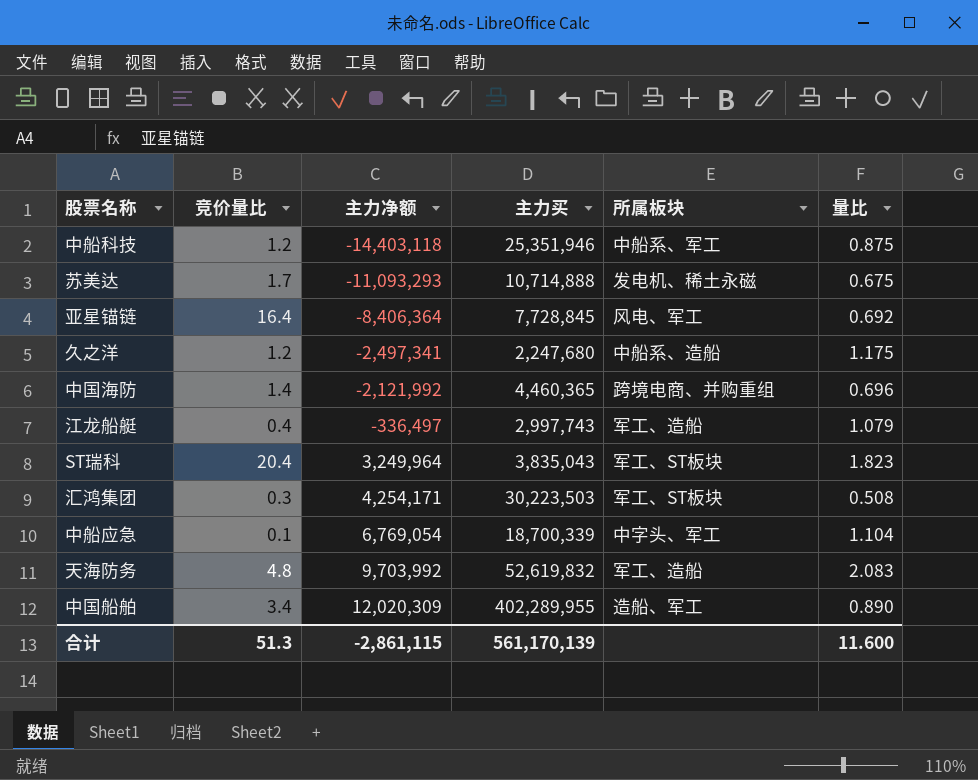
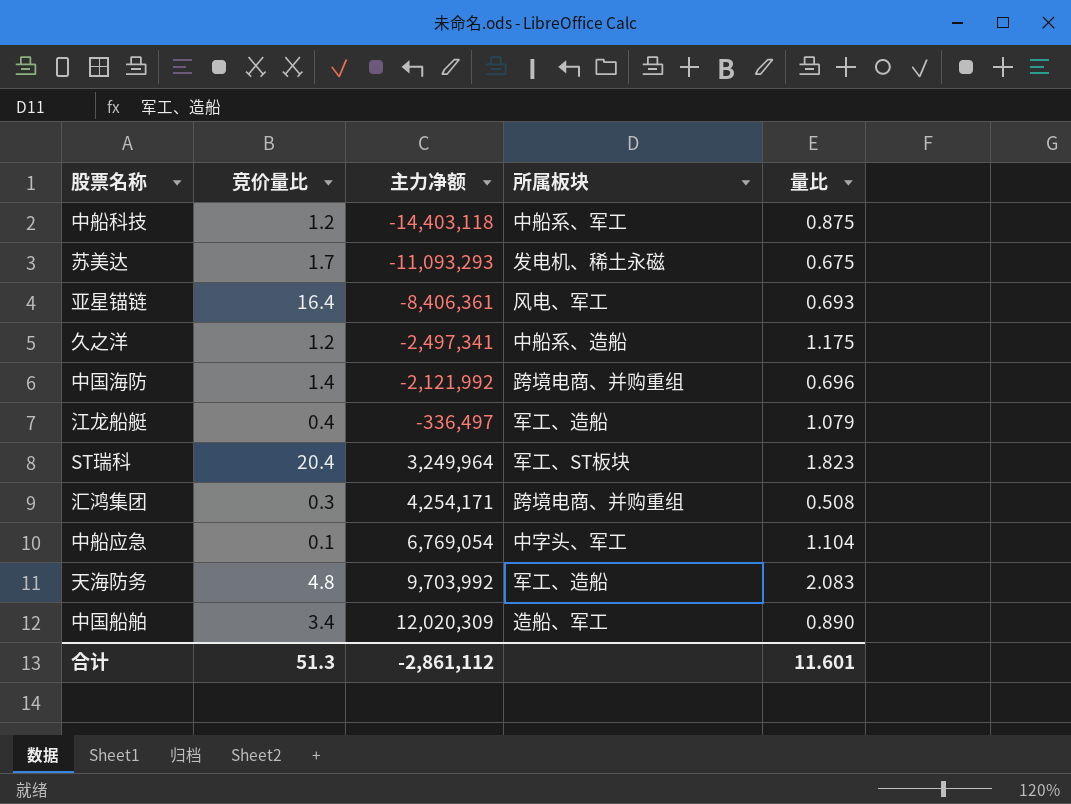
column 主力买 | position: 4 -> none
亚星锚链 | 主力净额: -8,406,364 -> -8,406,361
亚星锚链 | 量比: 0.692 -> 0.693
汇鸿集团 | 所属板块: 军工、ST板块 -> 跨境电商、并购重组
合计 | 主力净额: -2,861,115 -> -2,861,112
合计 | 量比: 11.600 -> 11.601

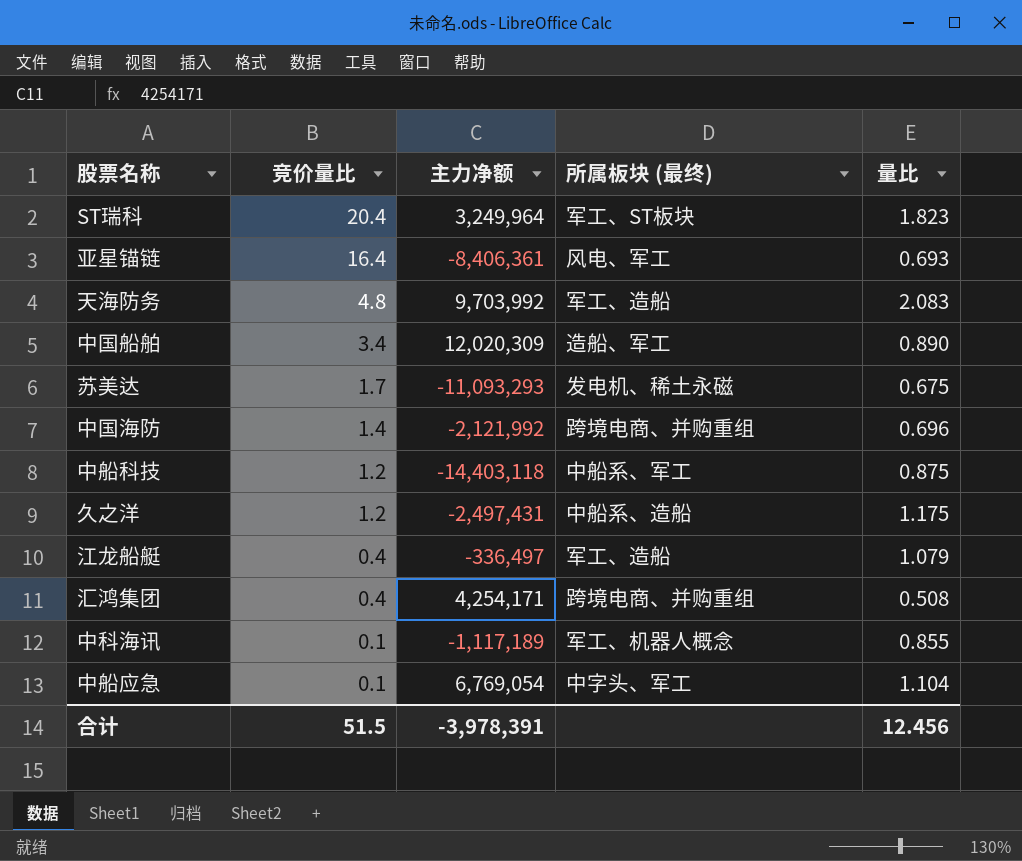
row order: 主力净额 ascending -> 竞价量比 descending
column name: 所属板块 -> 所属板块 (最终)
久之洋 | 主力净额: -2,497,341 -> -2,497,431
汇鸿集团 | 竞价量比: 0.3 -> 0.4
row 中科海讯: none -> 0.1 | -1,117,189 | 军工、机器人概念 | 0.855
合计 | 竞价量比: 51.3 -> 51.5
合计 | 主力净额: -2,861,112 -> -3,978,391
合计 | 量比: 11.601 -> 12.456

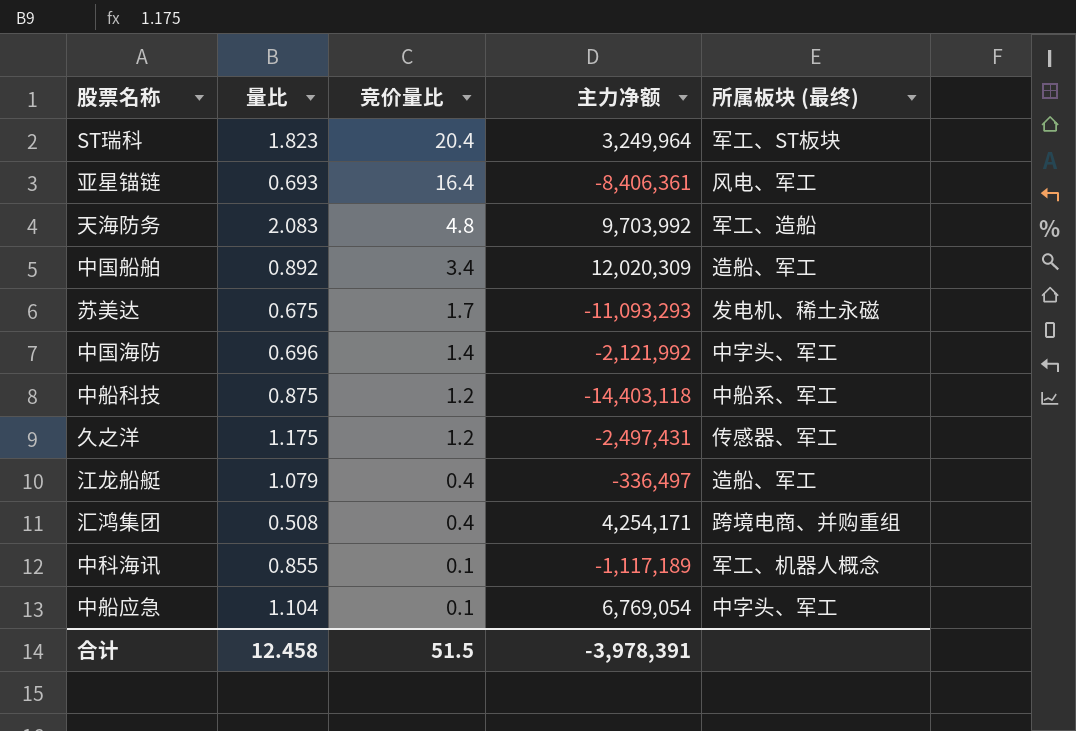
column 量比 | position: 5 -> 2
中国船舶 | 量比: 0.890 -> 0.892
中国海防 | 所属板块 (最终): 跨境电商、并购重组 -> 中字头、军工
久之洋 | 所属板块 (最终): 中船系、造船 -> 传感器、军工
江龙船艇 | 所属板块 (最终): 军工、造船 -> 造船、军工
合计 | 量比: 12.456 -> 12.458

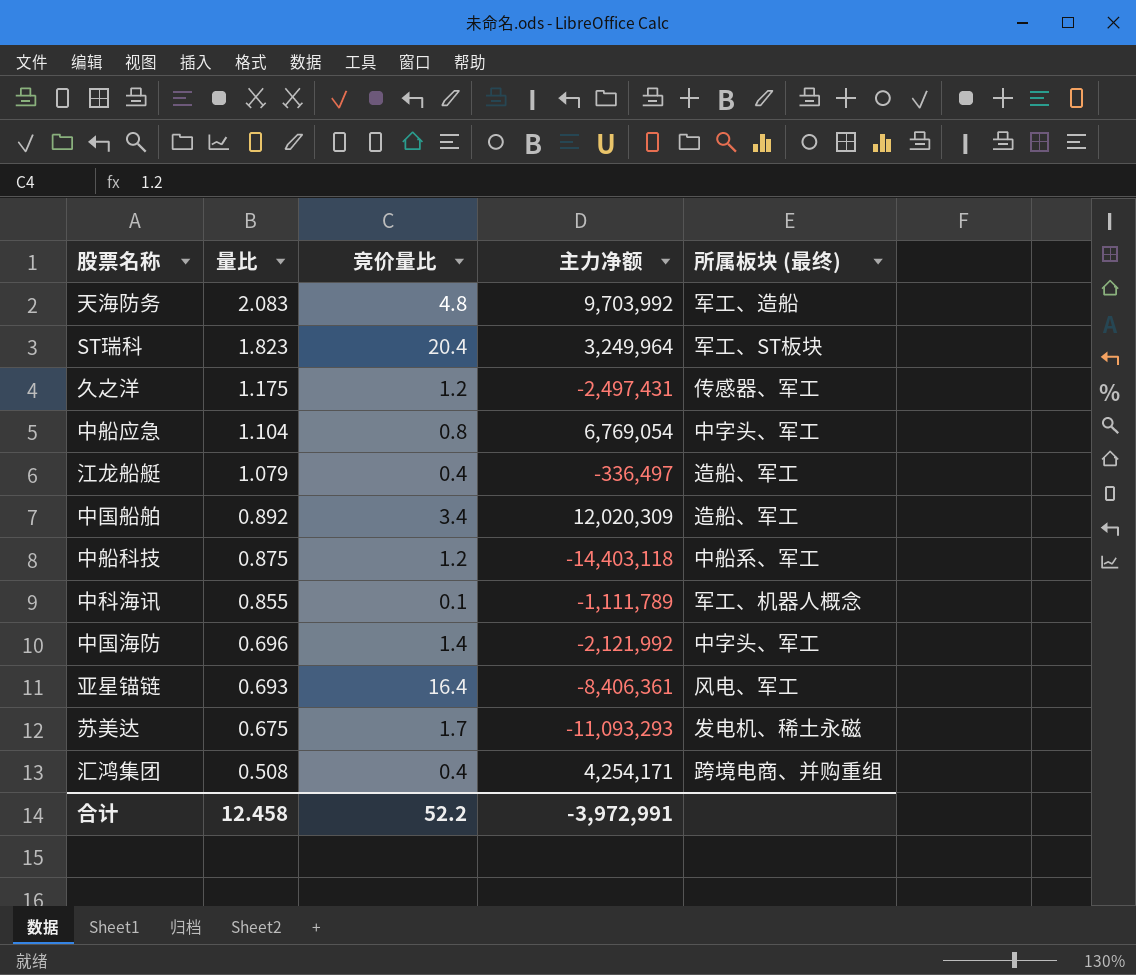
row order: 竞价量比 descending -> 量比 descending
中船应急 | 竞价量比: 0.1 -> 0.8
中科海讯 | 主力净额: -1,117,189 -> -1,111,789
合计 | 竞价量比: 51.5 -> 52.2
合计 | 主力净额: -3,978,391 -> -3,972,991

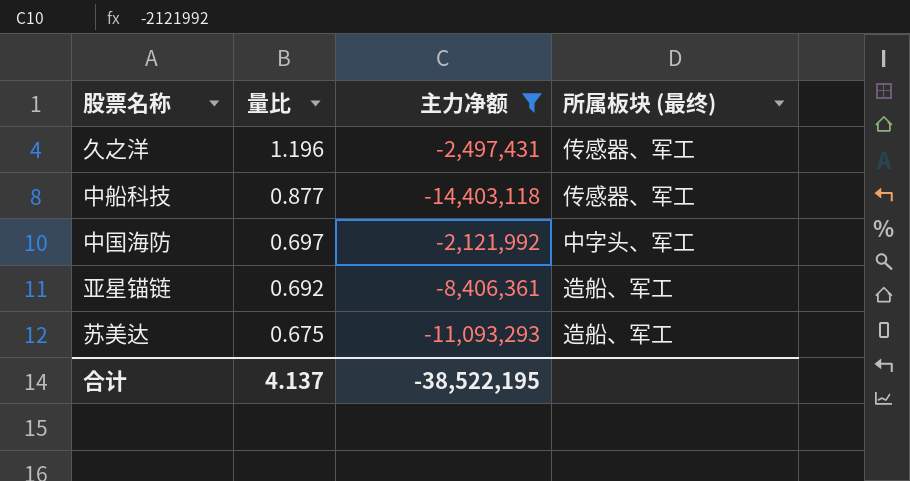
filter: none -> 主力净额 <= -2,121,992
column 竞价量比 | position: 3 -> none
久之洋 | 量比: 1.175 -> 1.196
中船科技 | 量比: 0.875 -> 0.877
中船科技 | 所属板块 (最终): 中船系、军工 -> 传感器、军工
中国海防 | 量比: 0.696 -> 0.697
亚星锚链 | 量比: 0.693 -> 0.692
亚星锚链 | 所属板块 (最终): 风电、军工 -> 造船、军工
苏美达 | 所属板块 (最终): 发电机、稀土永磁 -> 造船、军工
合计 | 量比: 12.458 -> 4.137
合计 | 主力净额: -3,972,991 -> -38,522,195

